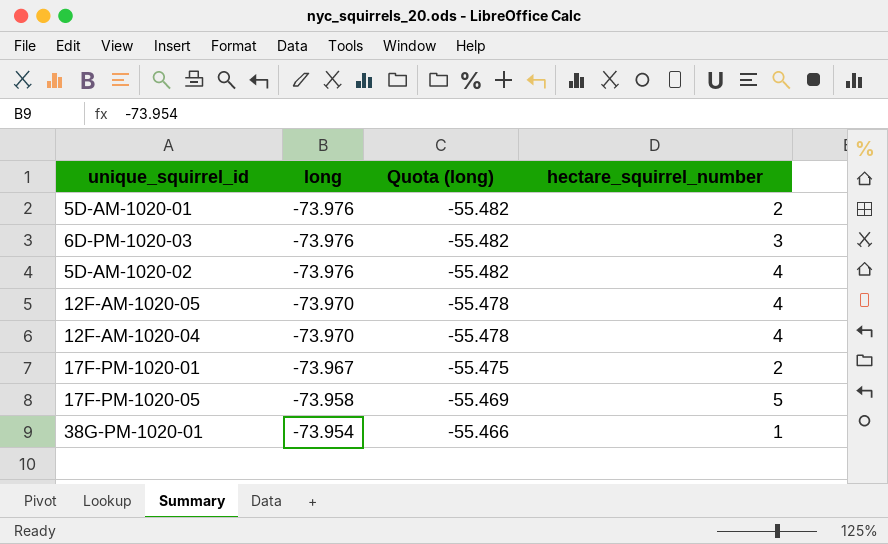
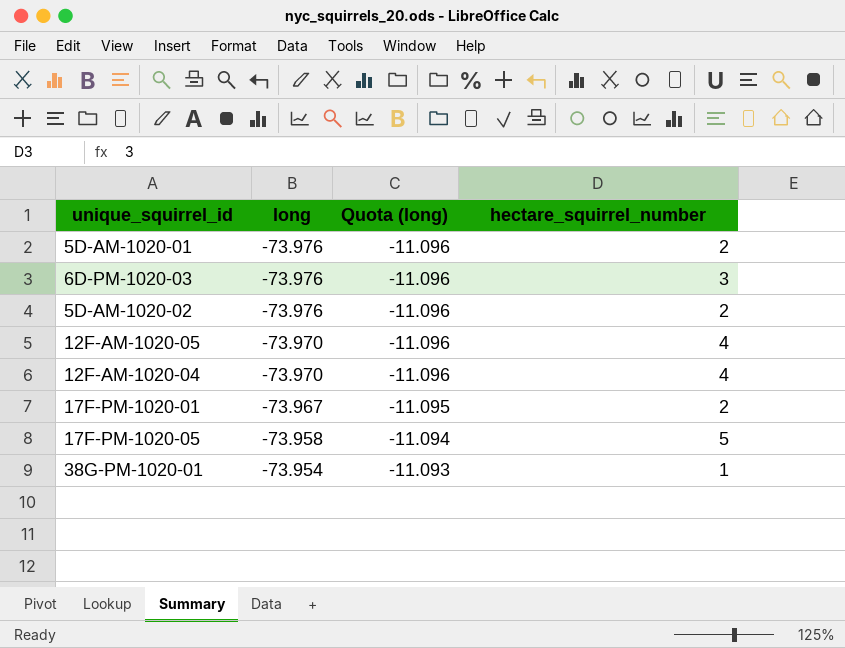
column Quota (long) | formula: [long] * 0.75 -> [long] * 0.15
5D-AM-1020-02 | hectare_squirrel_number: 4 -> 2

